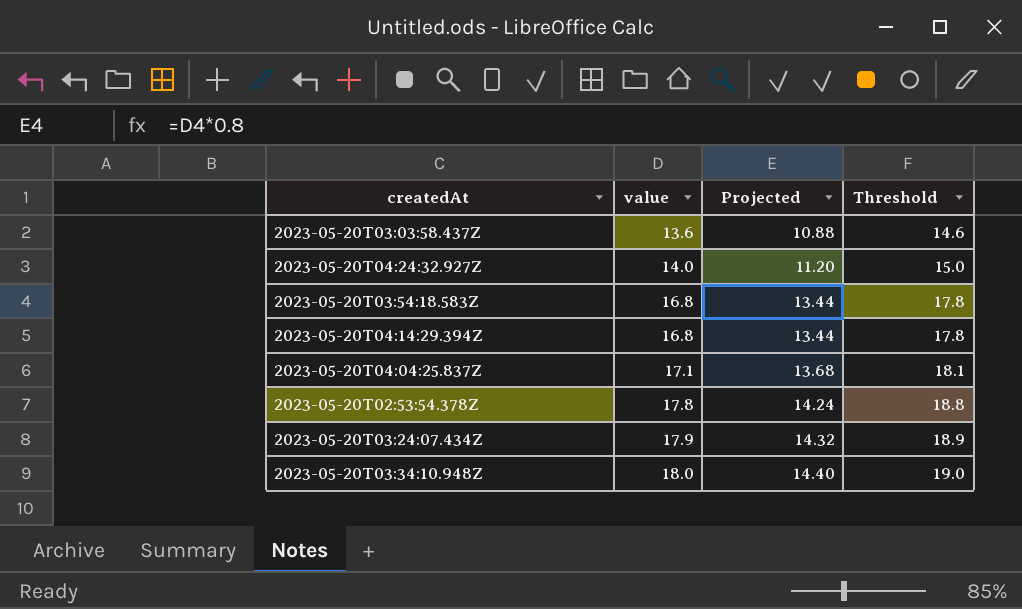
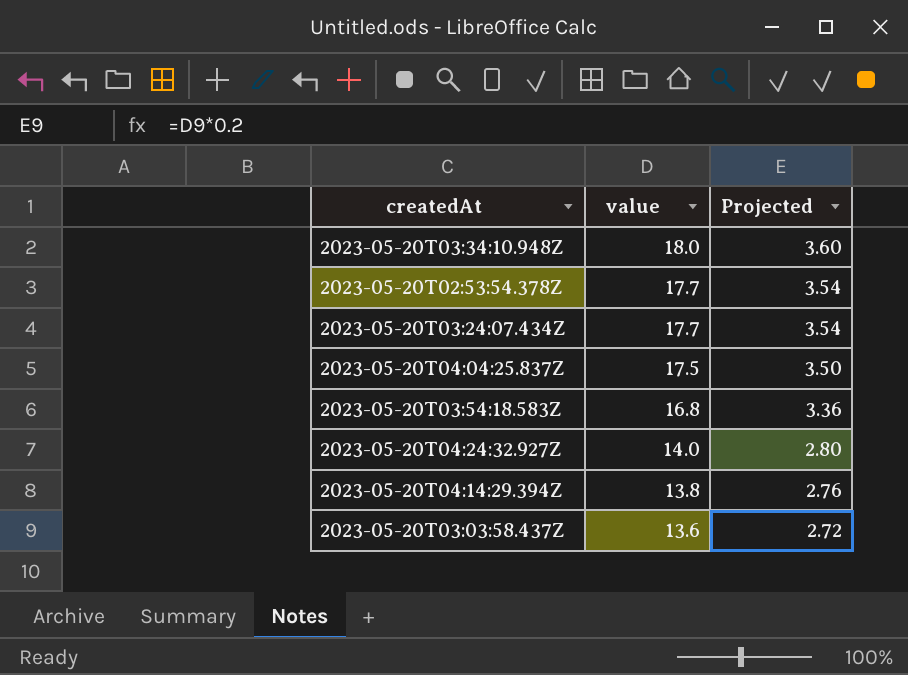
row order: value ascending -> value descending
column Threshold | formula: [value] + 1 -> none
column Projected | formula: [value] * 0.8 -> [value] * 0.2
2023-05-20T02:53:54.378Z | value: 17.8 -> 17.7
2023-05-20T03:24:07.434Z | value: 17.9 -> 17.7
2023-05-20T04:04:25.837Z | value: 17.1 -> 17.5
2023-05-20T04:14:29.394Z | value: 16.8 -> 13.8

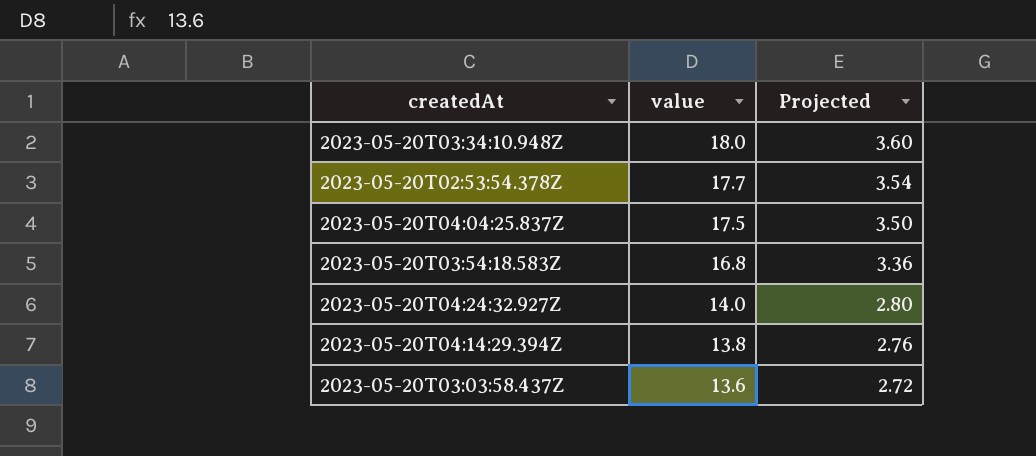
row 2023-05-20T03:24:07.434Z: 17.7 | 3.54 -> none

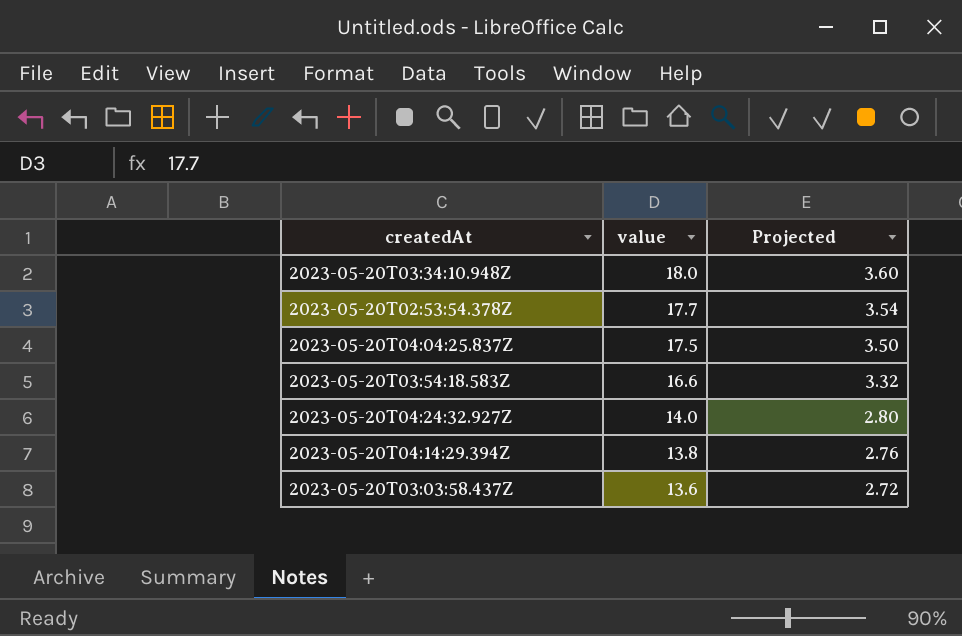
2023-05-20T03:54:18.583Z | value: 16.8 -> 16.6
2023-05-20T03:54:18.583Z | Projected: 3.36 -> 3.32

